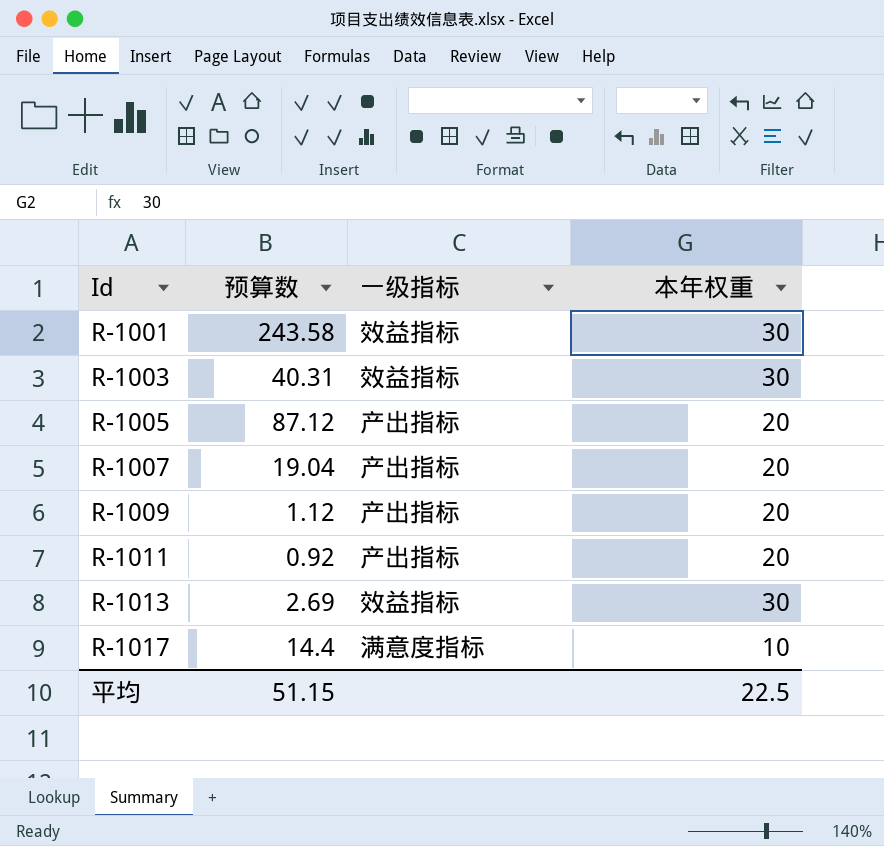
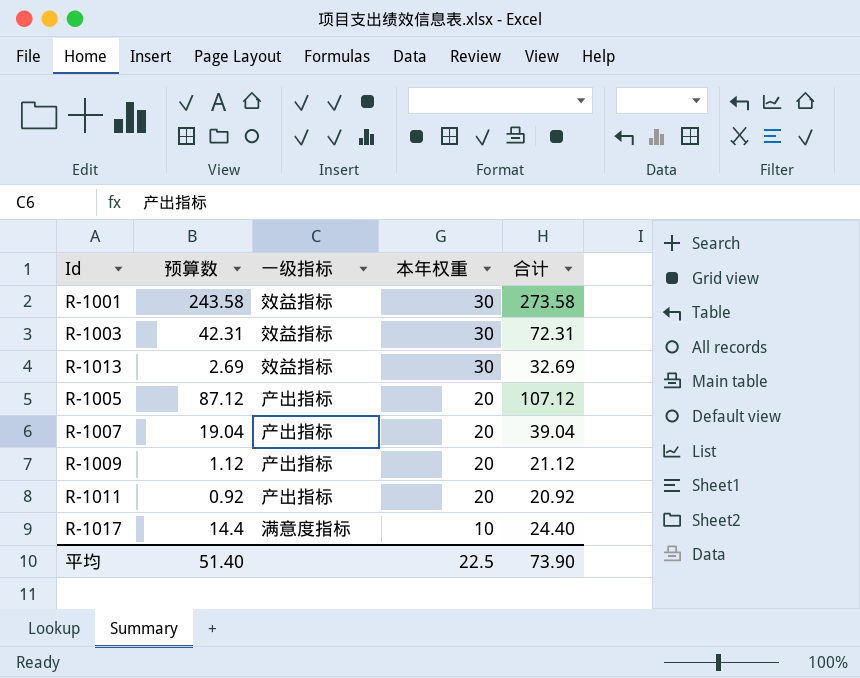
row order: Id ascending -> 本年权重 descending
column 合计 | formula: none -> [预算数] + [本年权重]
R-1003 | 预算数: 40.31 -> 42.31
平均 | 预算数: 51.15 -> 51.40

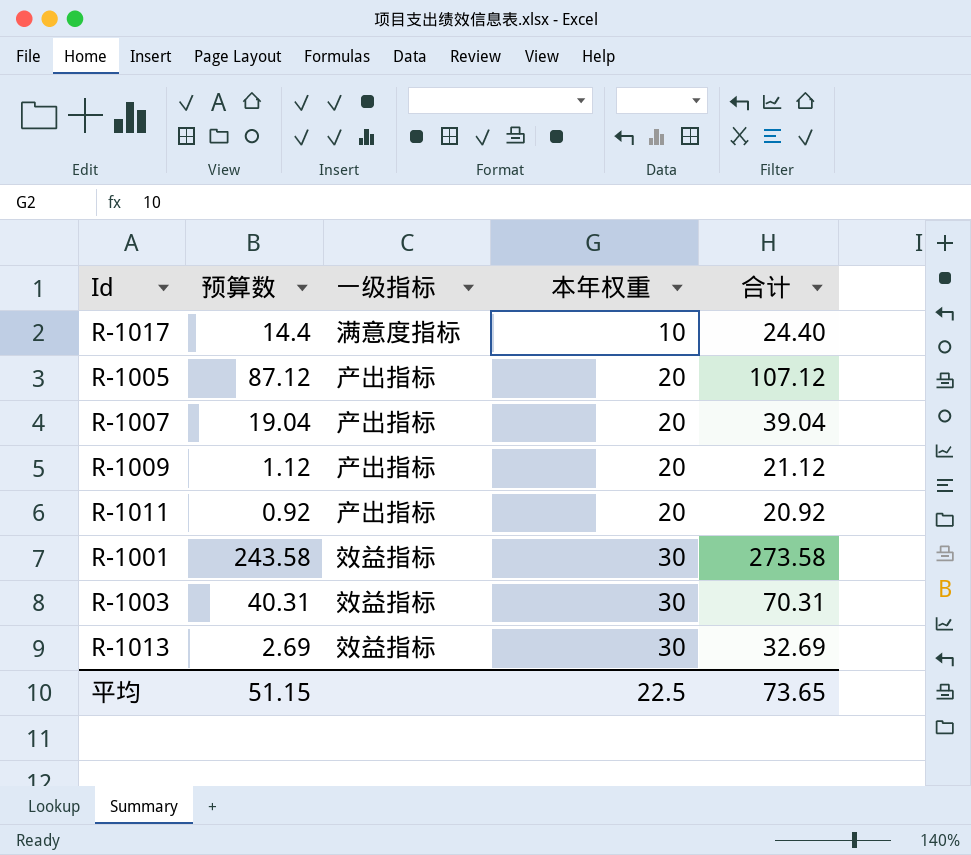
row order: 本年权重 descending -> 本年权重 ascending
R-1003 | 预算数: 42.31 -> 40.31
R-1003 | 合计: 72.31 -> 70.31
平均 | 预算数: 51.40 -> 51.15
平均 | 合计: 73.90 -> 73.65

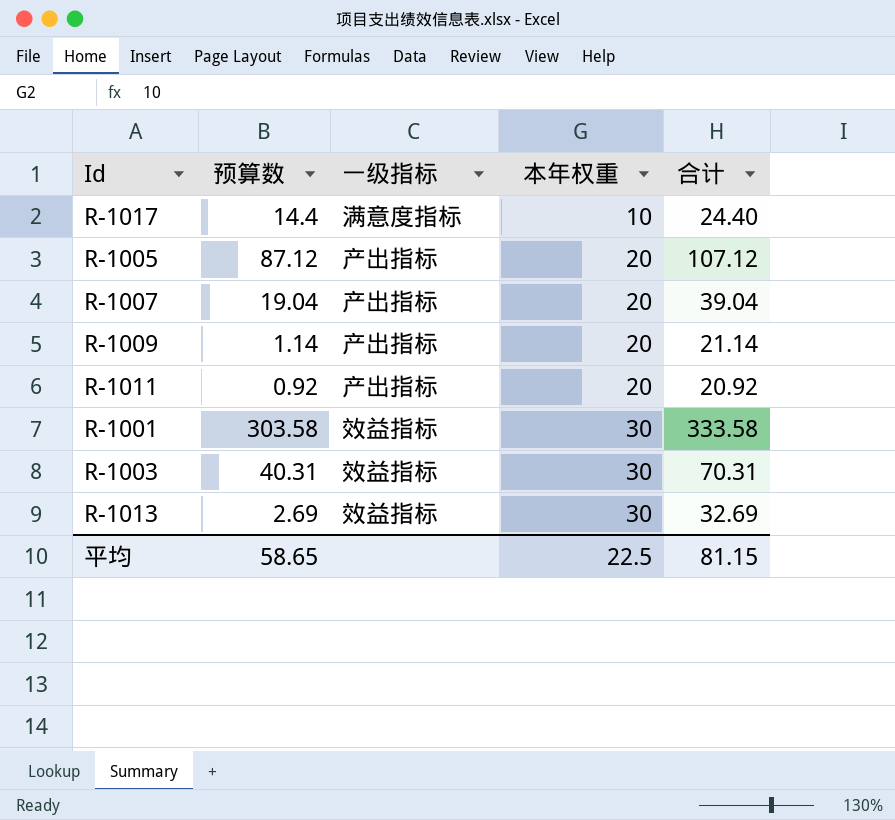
R-1009 | 预算数: 1.12 -> 1.14
R-1009 | 合计: 21.12 -> 21.14
R-1001 | 预算数: 243.58 -> 303.58
R-1001 | 合计: 273.58 -> 333.58
平均 | 预算数: 51.15 -> 58.65
平均 | 合计: 73.65 -> 81.15

